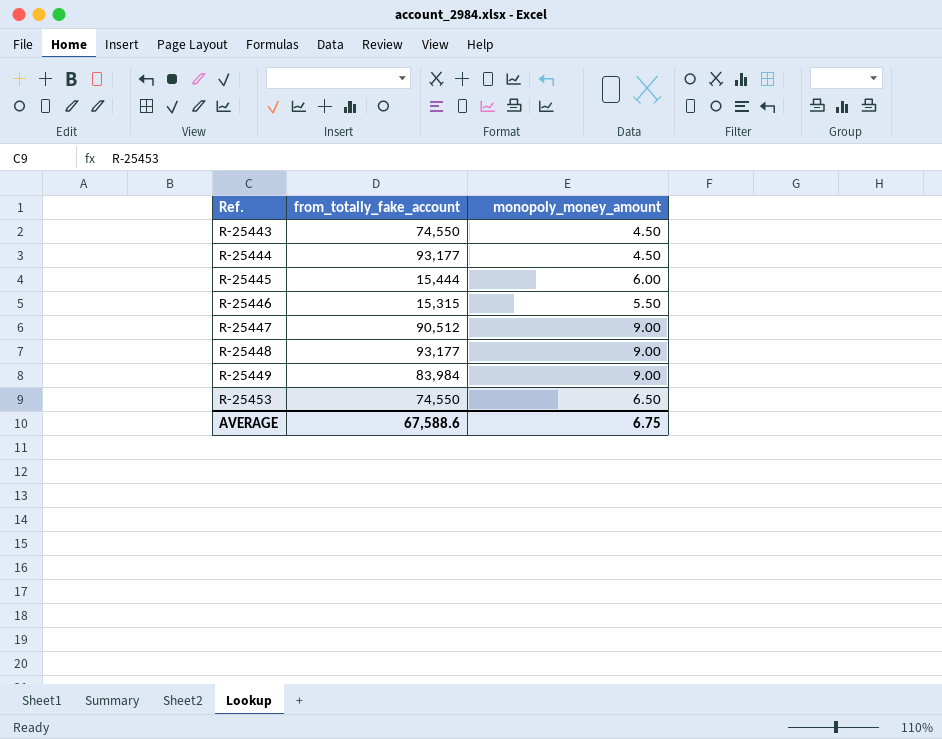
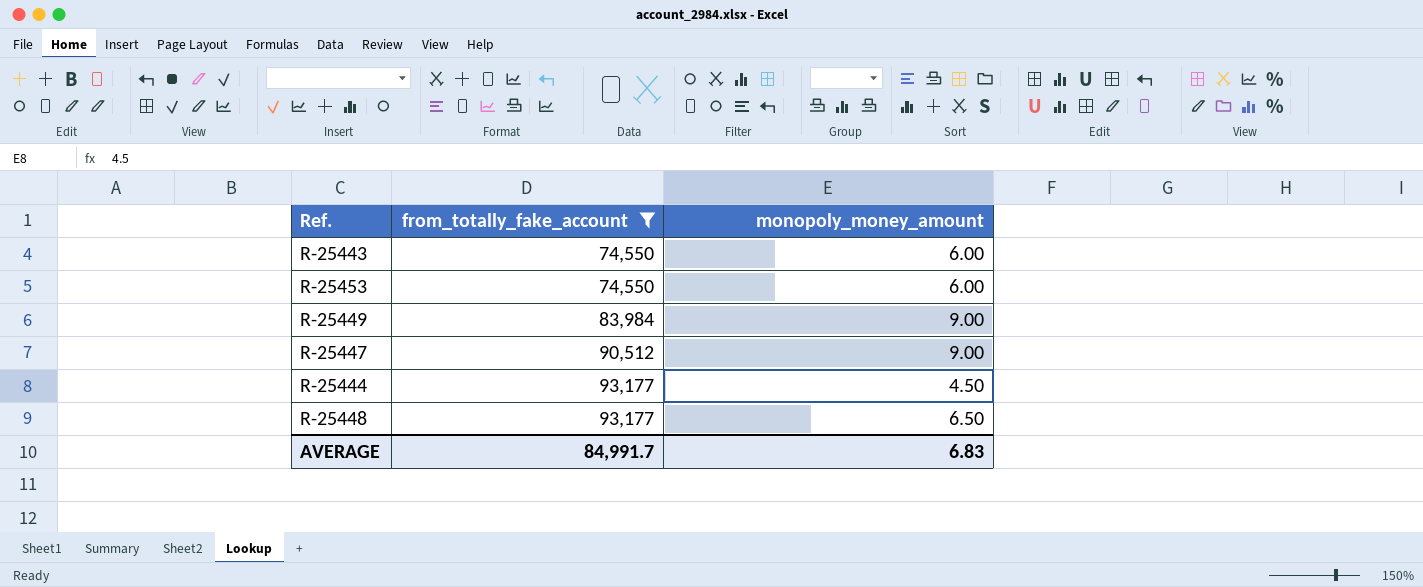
filter: none -> from_totally_fake_account >= 74,550
row order: Ref. ascending -> from_totally_fake_account ascending
R-25443 | monopoly_money_amount: 4.50 -> 6.00
R-25453 | monopoly_money_amount: 6.50 -> 6.00
R-25448 | monopoly_money_amount: 9.00 -> 6.50
AVERAGE | from_totally_fake_account: 67,588.6 -> 84,991.7
AVERAGE | monopoly_money_amount: 6.75 -> 6.83

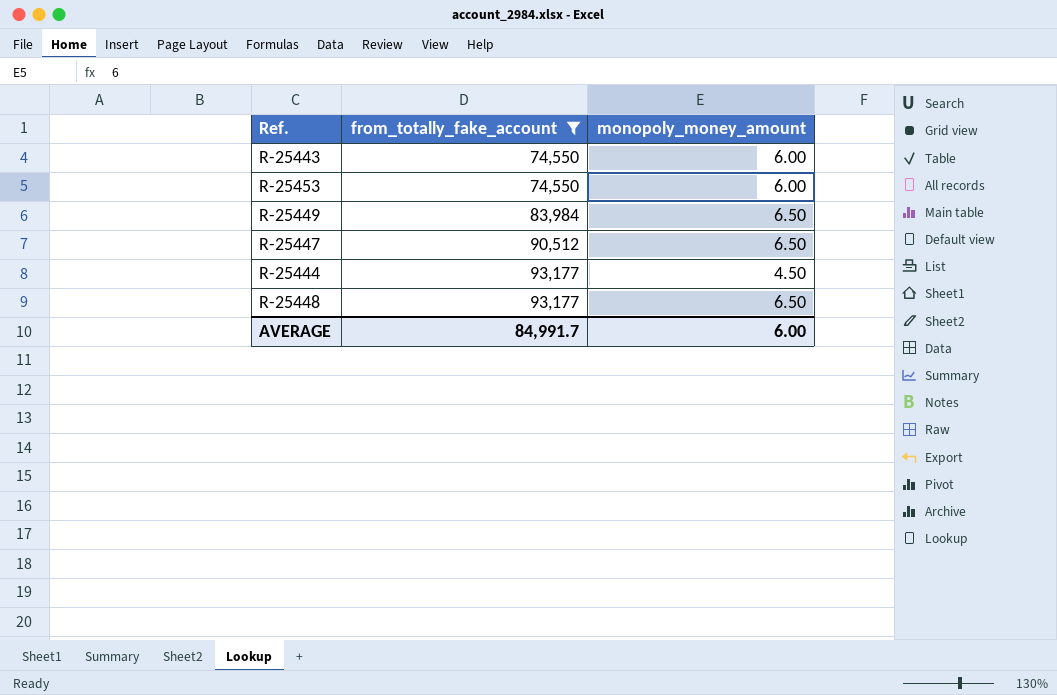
R-25449 | monopoly_money_amount: 9.00 -> 6.50
R-25447 | monopoly_money_amount: 9.00 -> 6.50
AVERAGE | monopoly_money_amount: 6.83 -> 6.00

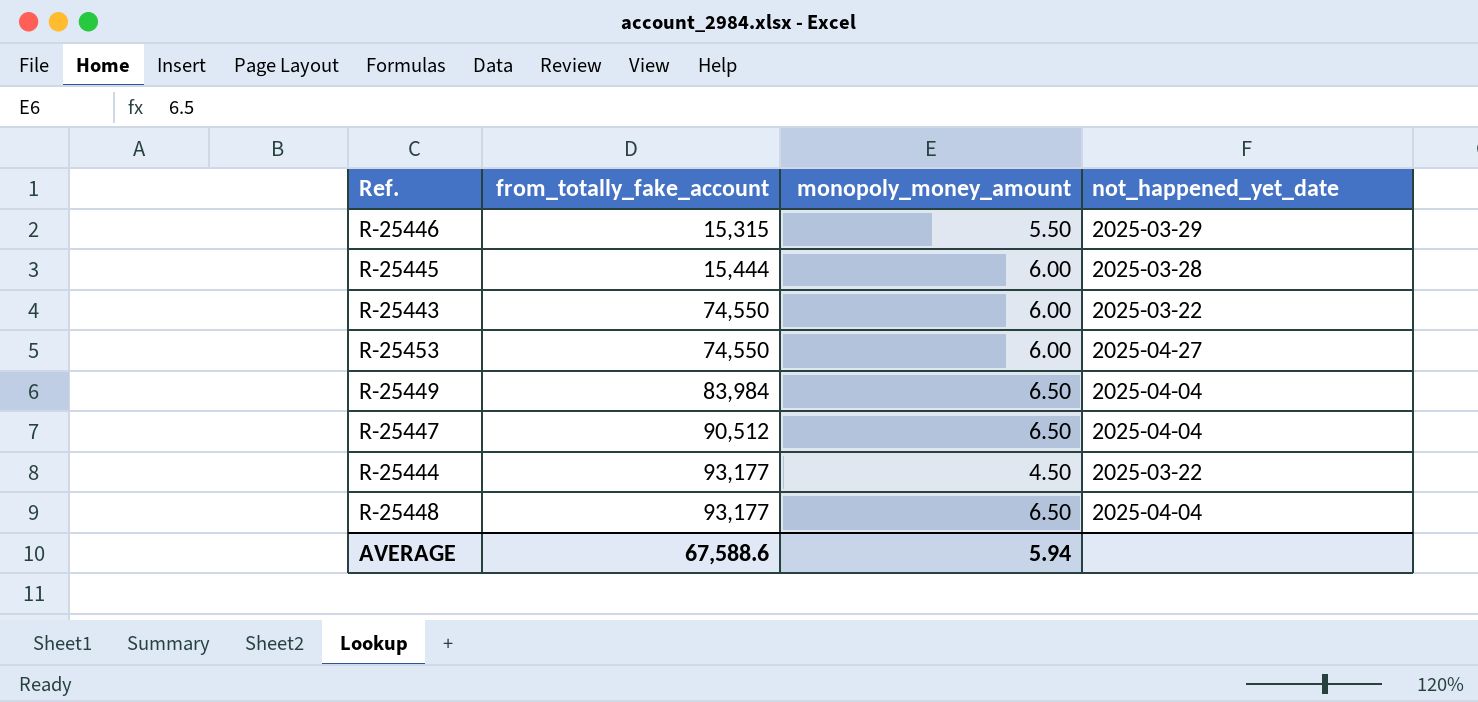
filter: from_totally_fake_account >= 74,550 -> none
column not_happened_yet_date | position: none -> 4
AVERAGE | from_totally_fake_account: 84,991.7 -> 67,588.6
AVERAGE | monopoly_money_amount: 6.00 -> 5.94

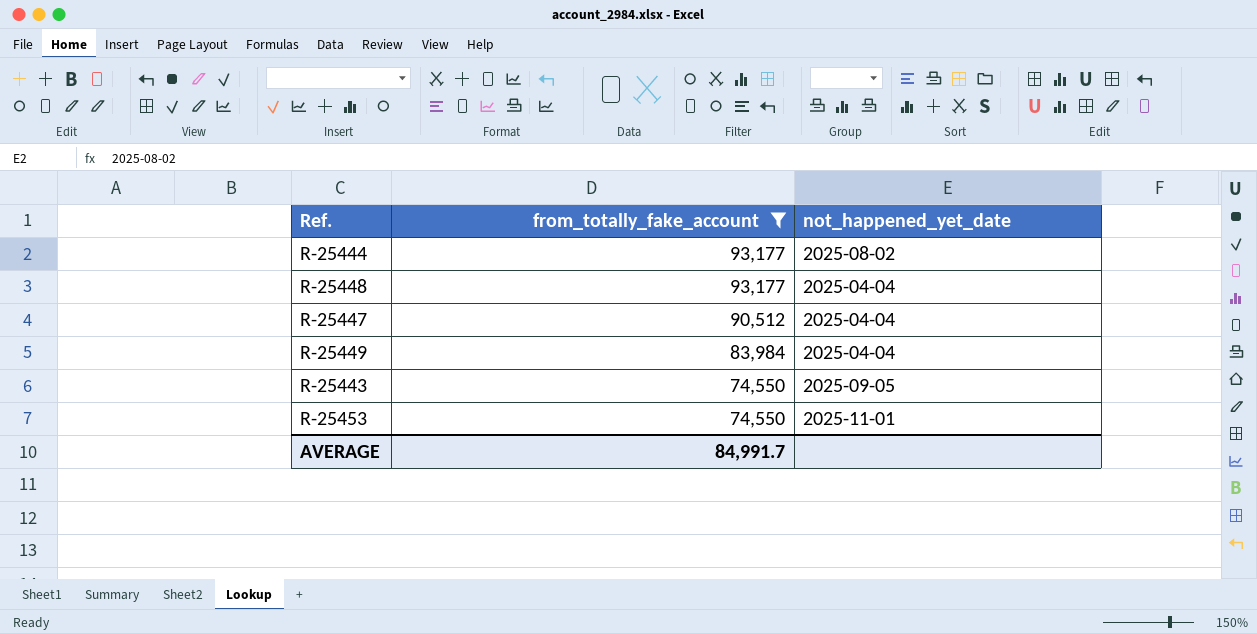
filter: none -> from_totally_fake_account >= 74,550
row order: from_totally_fake_account ascending -> from_totally_fake_account descending
column monopoly_money_amount | position: 3 -> none
R-25444 | not_happened_yet_date: 2025-03-22 -> 2025-08-02
R-25443 | not_happened_yet_date: 2025-03-22 -> 2025-09-05
R-25453 | not_happened_yet_date: 2025-04-27 -> 2025-11-01
AVERAGE | from_totally_fake_account: 67,588.6 -> 84,991.7

